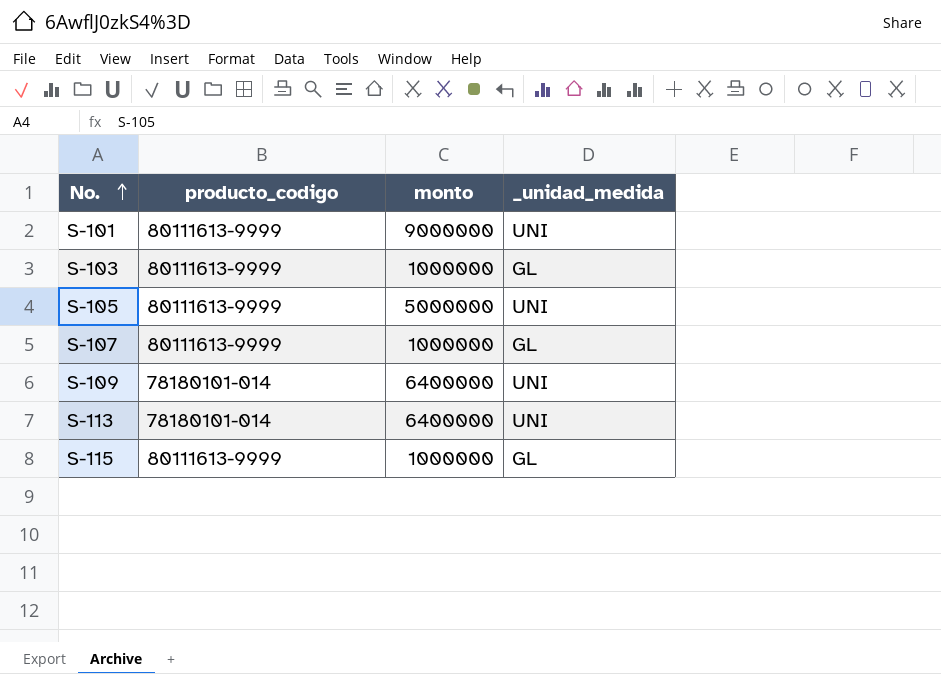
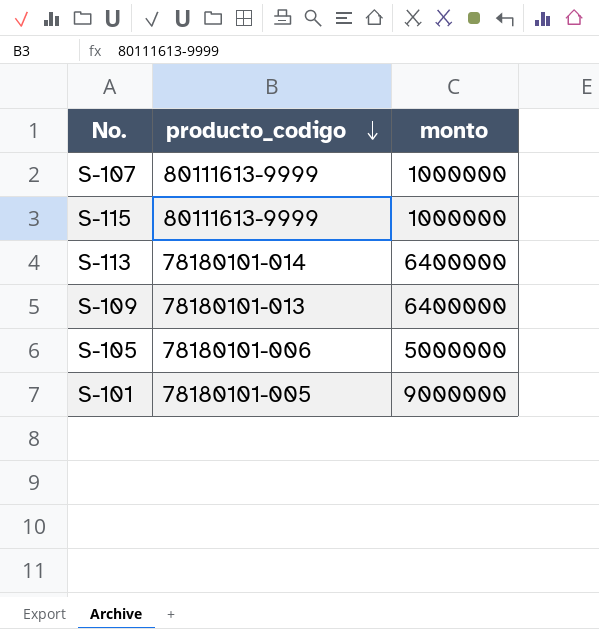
row order: No. ascending -> producto_codigo descending
column _unidad_medida | position: 4 -> none
row S-103: 80111613-9999 | 1000000 | GL -> none
S-109 | producto_codigo: 78180101-014 -> 78180101-013
S-105 | producto_codigo: 80111613-9999 -> 78180101-006
S-101 | producto_codigo: 80111613-9999 -> 78180101-005

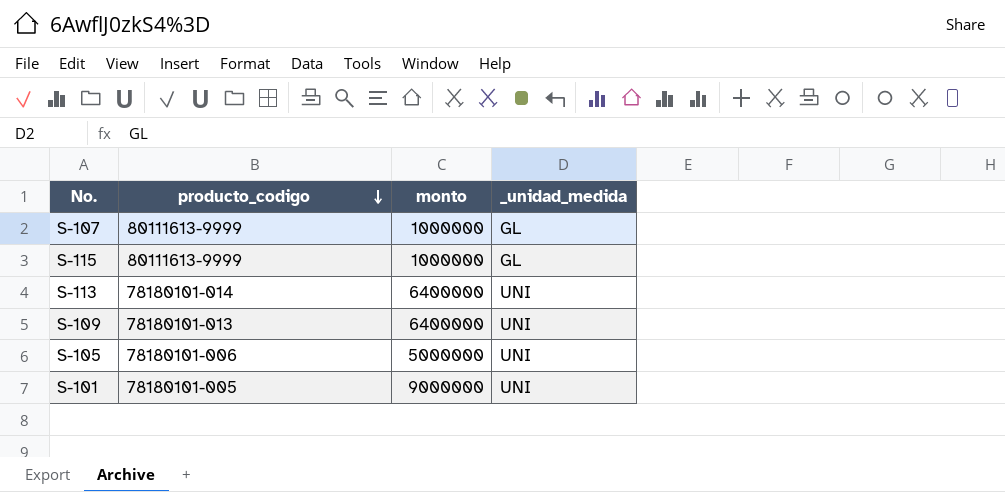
column _unidad_medida | position: none -> 4

